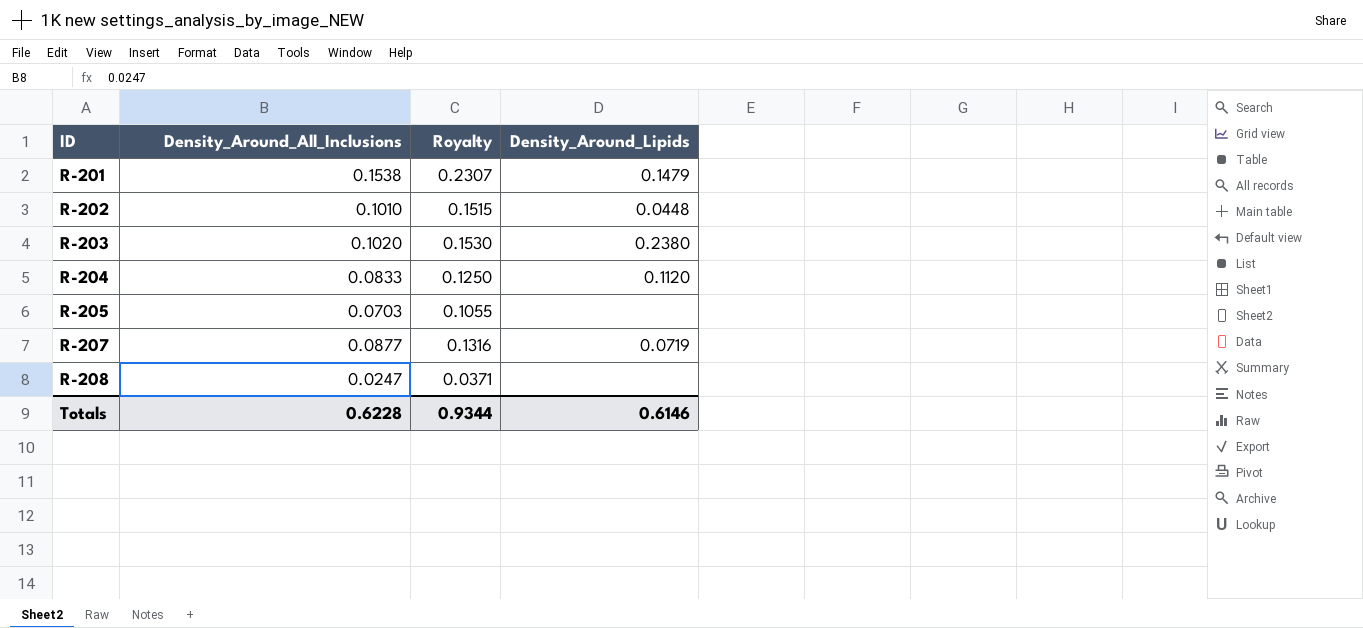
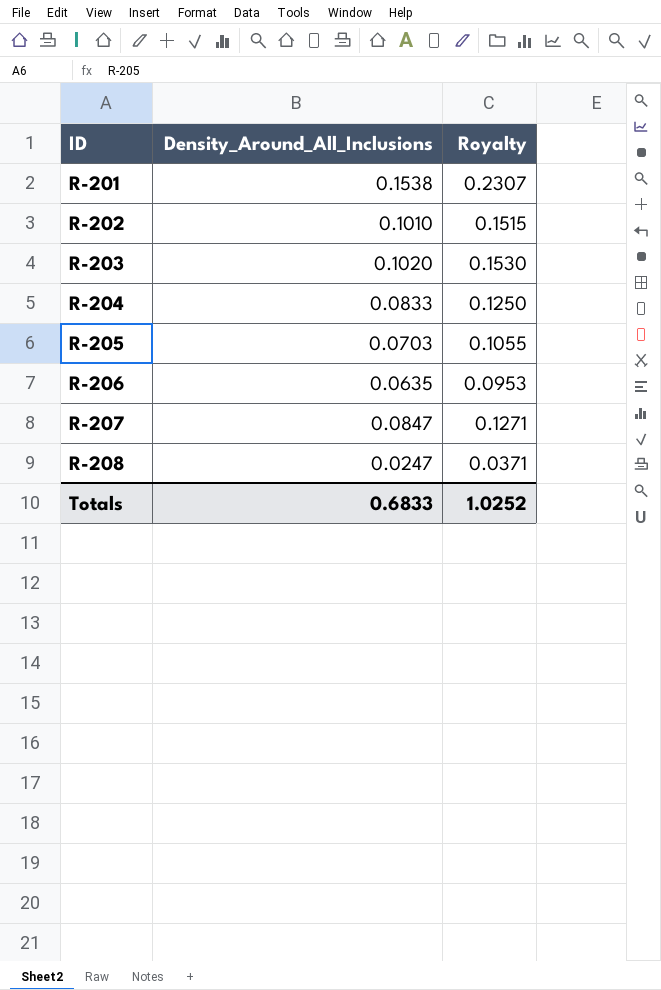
column Density_Around_Lipids | position: 4 -> none
row R-206: none -> 0.0635 | 0.0953
R-207 | Density_Around_All_Inclusions: 0.0877 -> 0.0847
R-207 | Royalty: 0.1316 -> 0.1271
Totals | Density_Around_All_Inclusions: 0.6228 -> 0.6833
Totals | Royalty: 0.9344 -> 1.0252

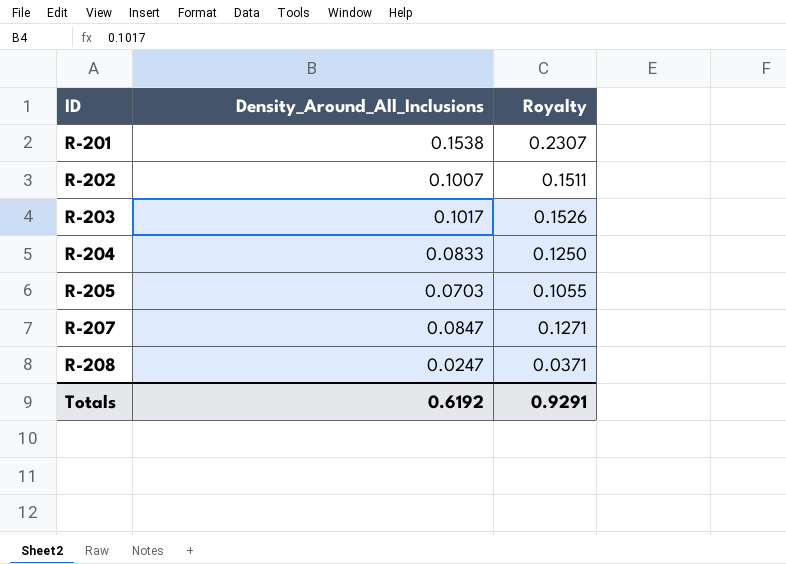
row R-206: 0.0635 | 0.0953 -> none
R-202 | Density_Around_All_Inclusions: 0.1010 -> 0.1007
R-202 | Royalty: 0.1515 -> 0.1511
R-203 | Density_Around_All_Inclusions: 0.1020 -> 0.1017
R-203 | Royalty: 0.1530 -> 0.1526
Totals | Density_Around_All_Inclusions: 0.6833 -> 0.6192
Totals | Royalty: 1.0252 -> 0.9291

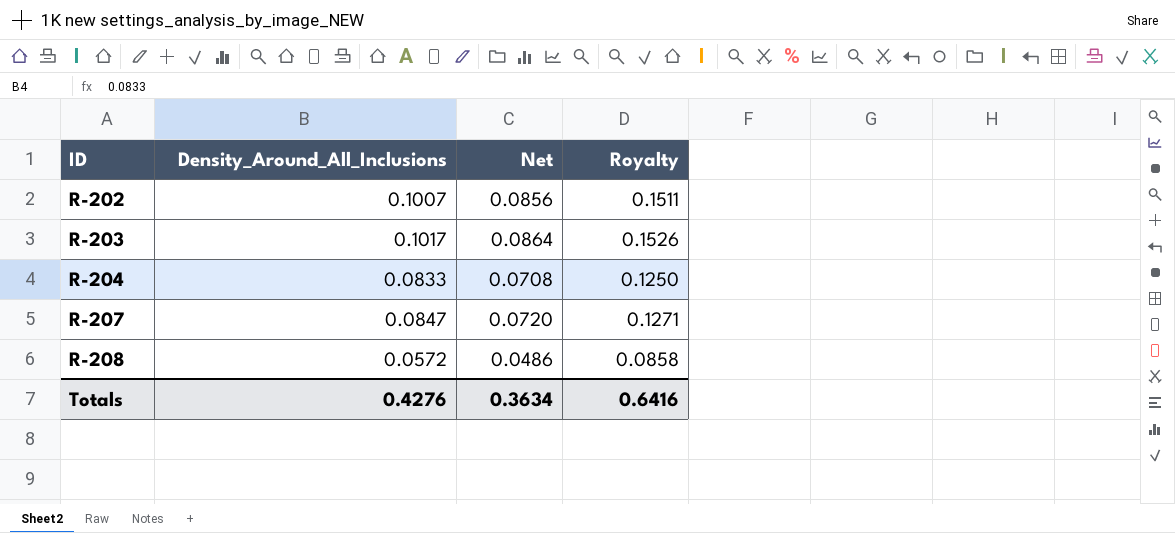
column Net | formula: none -> [Density_Around_All_Inclusions] * 0.85
row R-201: 0.1538 | 0.2307 -> none
row R-205: 0.0703 | 0.1055 -> none
R-208 | Density_Around_All_Inclusions: 0.0247 -> 0.0572
R-208 | Royalty: 0.0371 -> 0.0858
Totals | Density_Around_All_Inclusions: 0.6192 -> 0.4276
Totals | Royalty: 0.9291 -> 0.6416

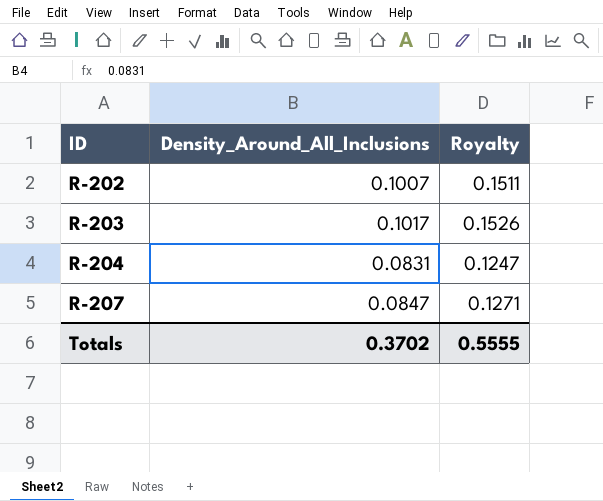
column Net | formula: [Density_Around_All_Inclusions] * 0.85 -> none
row R-208: 0.0572 | 0.0486 | 0.0858 -> none
R-204 | Density_Around_All_Inclusions: 0.0833 -> 0.0831
R-204 | Royalty: 0.1250 -> 0.1247
Totals | Density_Around_All_Inclusions: 0.4276 -> 0.3702
Totals | Royalty: 0.6416 -> 0.5555

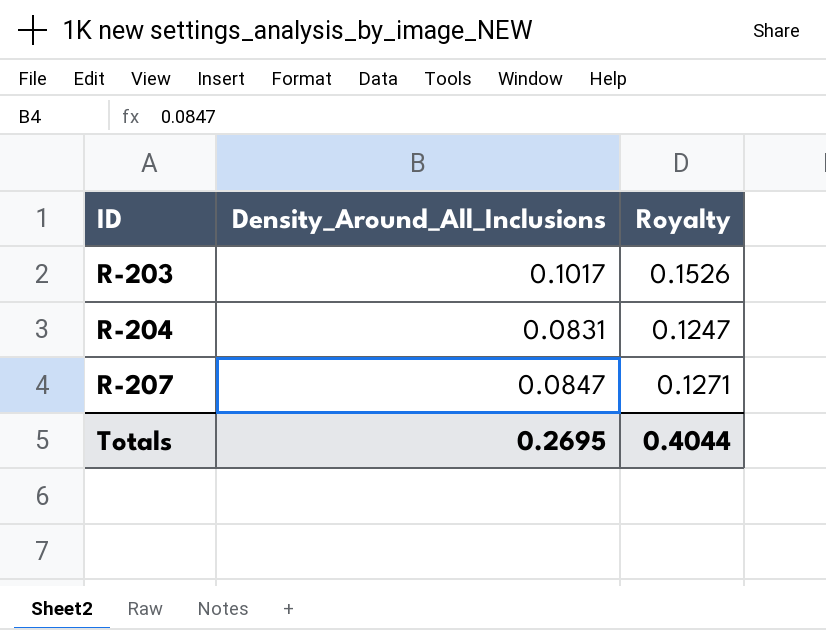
row R-202: 0.1007 | 0.1511 -> none
Totals | Density_Around_All_Inclusions: 0.3702 -> 0.2695
Totals | Royalty: 0.5555 -> 0.4044

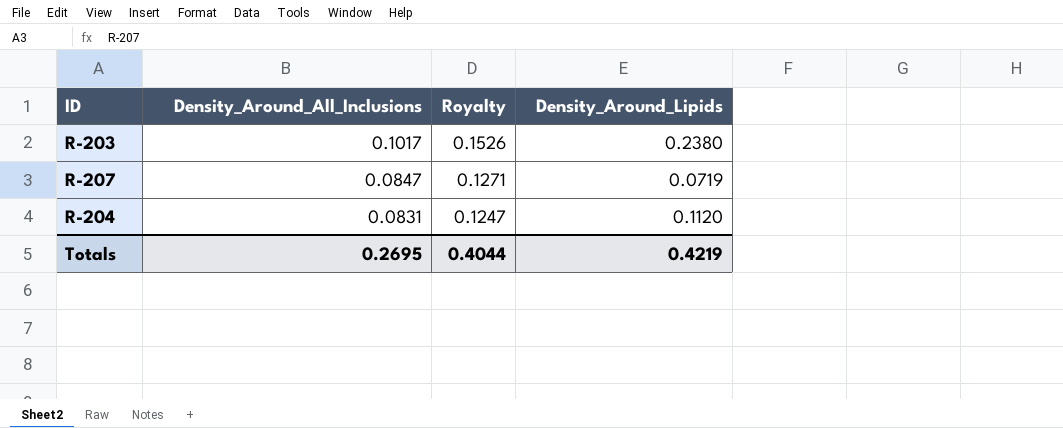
row order: ID ascending -> Density_Around_All_Inclusions descending
column Density_Around_Lipids | position: none -> 4

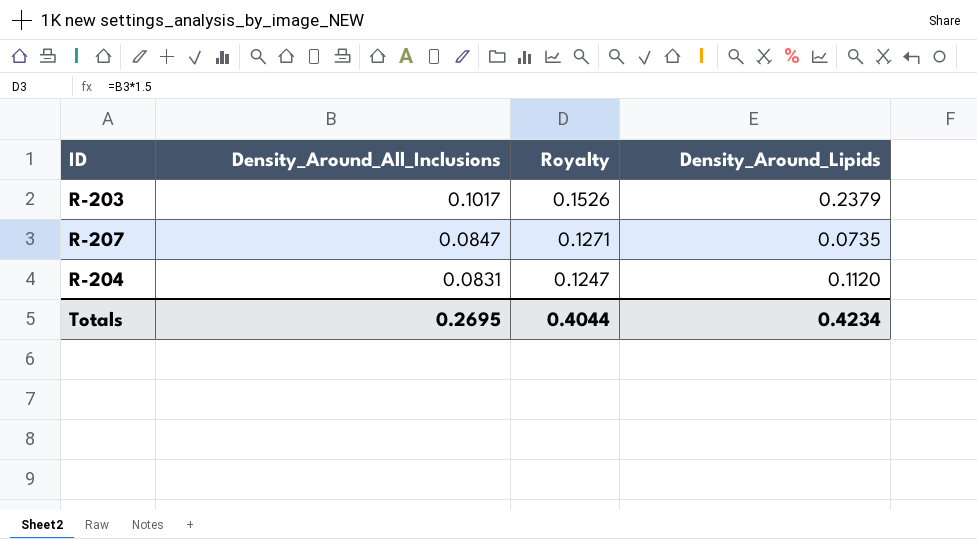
R-203 | Density_Around_Lipids: 0.2380 -> 0.2379
R-207 | Density_Around_Lipids: 0.0719 -> 0.0735
Totals | Density_Around_Lipids: 0.4219 -> 0.4234

